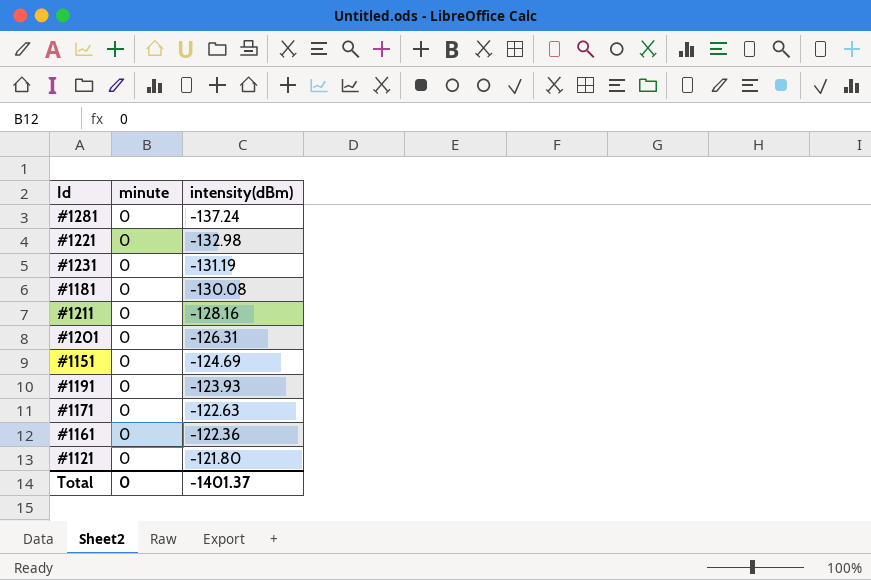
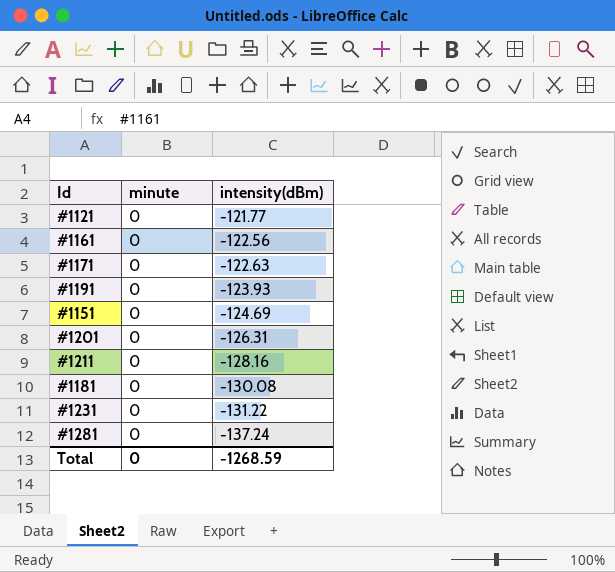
row order: intensity(dBm) ascending -> intensity(dBm) descending
row #1221: 0 | -132.98 -> none
#1121 | intensity(dBm): -121.80 -> -121.77
#1161 | intensity(dBm): -122.36 -> -122.56
#1231 | intensity(dBm): -131.19 -> -131.22
Total | intensity(dBm): -1401.37 -> -1268.59

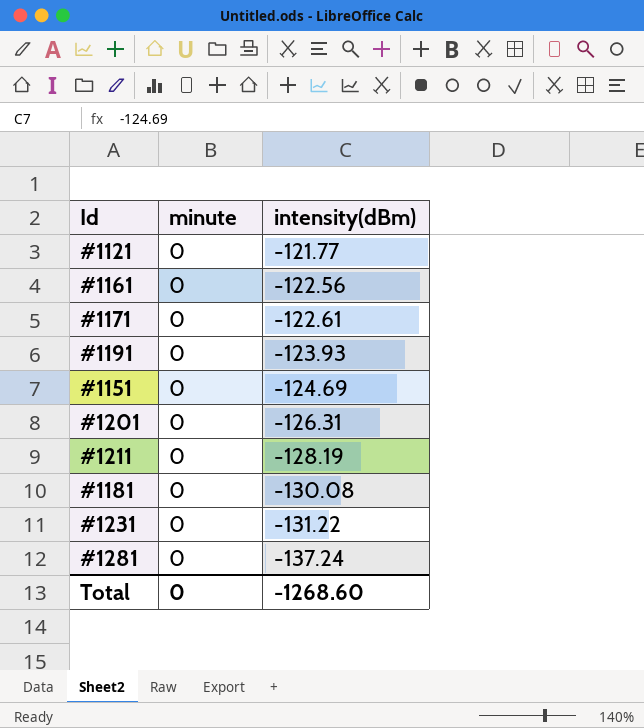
#1171 | intensity(dBm): -122.63 -> -122.61
#1211 | intensity(dBm): -128.16 -> -128.19
Total | intensity(dBm): -1268.59 -> -1268.60

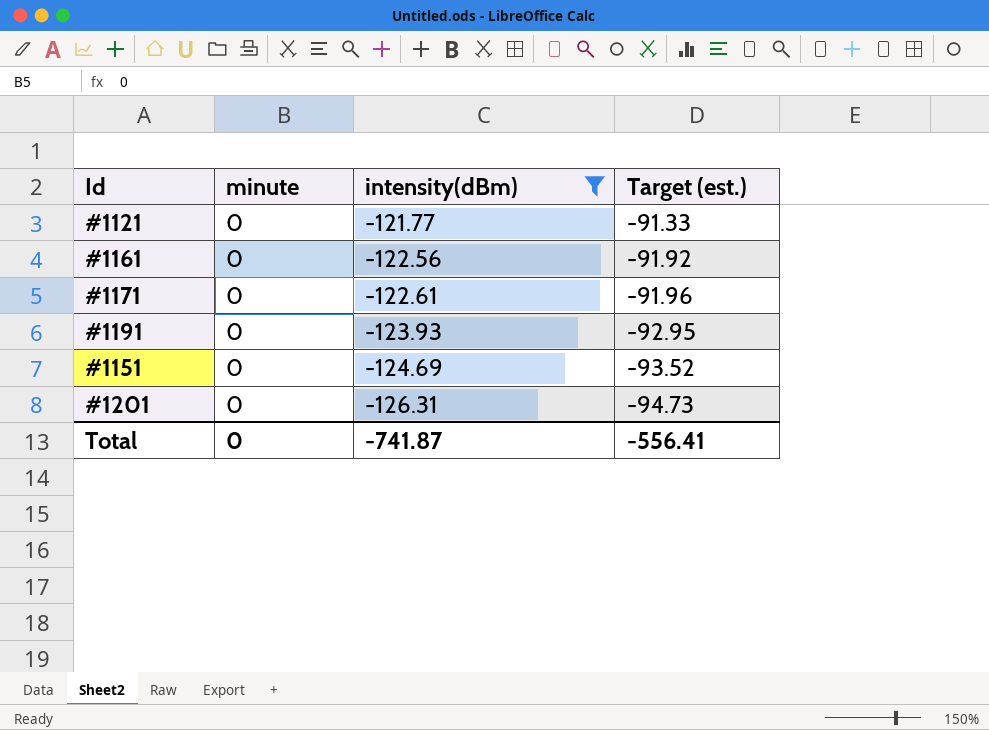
filter: none -> intensity(dBm) >= -126.31
column Target (est.) | formula: none -> [intensity(dBm)] * 0.75
Total | intensity(dBm): -1268.60 -> -741.87

